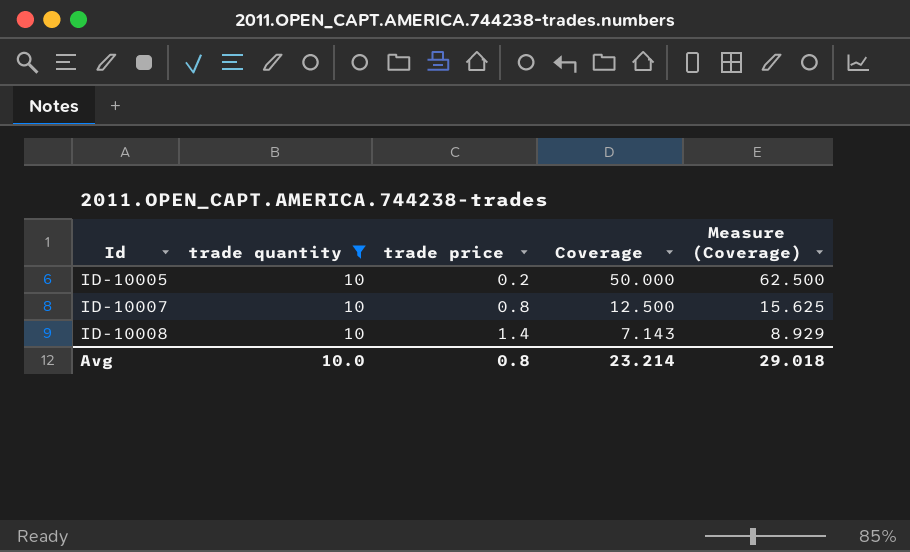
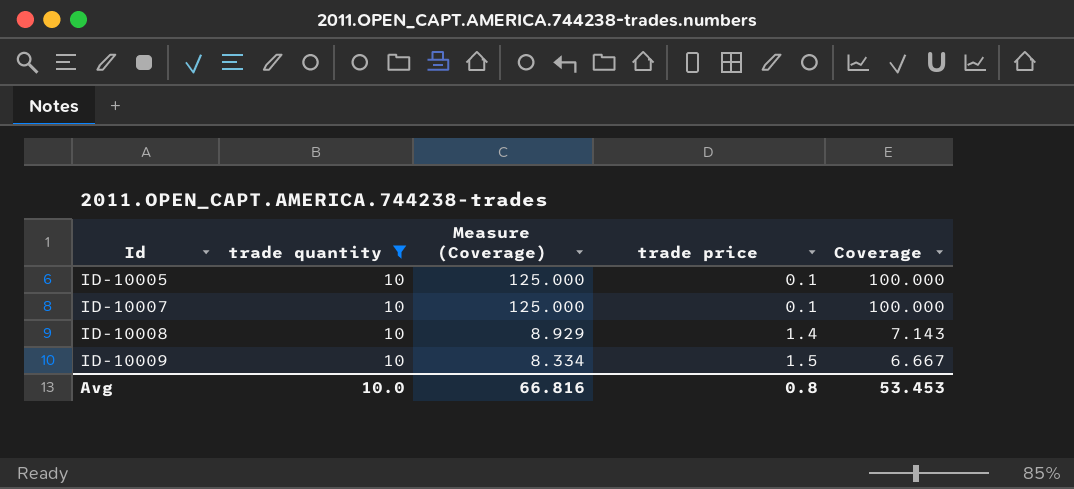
column Measure (Coverage) | position: 5 -> 3
ID-10005 | Measure (Coverage): 62.500 -> 125.000
ID-10005 | trade price: 0.2 -> 0.1
ID-10005 | Coverage: 50.000 -> 100.000
ID-10007 | Measure (Coverage): 15.625 -> 125.000
ID-10007 | trade price: 0.8 -> 0.1
ID-10007 | Coverage: 12.500 -> 100.000
row ID-10009: none -> 10 | 8.334 | 1.5 | 6.667
Avg | Measure (Coverage): 29.018 -> 66.816
Avg | Coverage: 23.214 -> 53.453

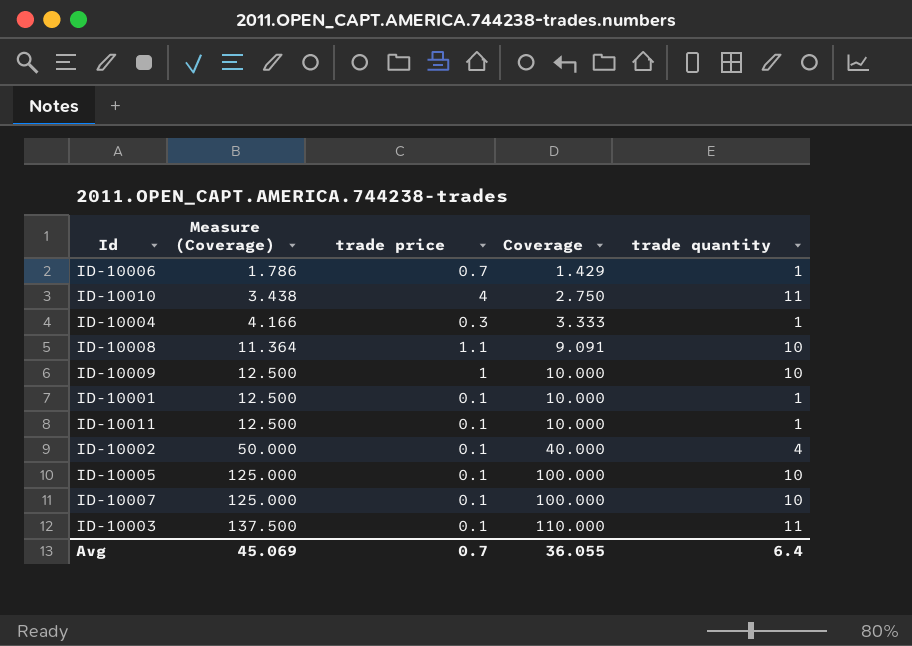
filter: trade quantity = 10 -> none
row order: Id ascending -> Measure (Coverage) ascending
column trade quantity | position: 2 -> 5
ID-10008 | Measure (Coverage): 8.929 -> 11.364
ID-10008 | trade price: 1.4 -> 1.1
ID-10008 | Coverage: 7.143 -> 9.091
ID-10009 | Measure (Coverage): 8.334 -> 12.500
ID-10009 | trade price: 1.5 -> 1
ID-10009 | Coverage: 6.667 -> 10.000
Avg | Measure (Coverage): 66.816 -> 45.069
Avg | trade price: 0.8 -> 0.7
Avg | Coverage: 53.453 -> 36.055
Avg | trade quantity: 10.0 -> 6.4

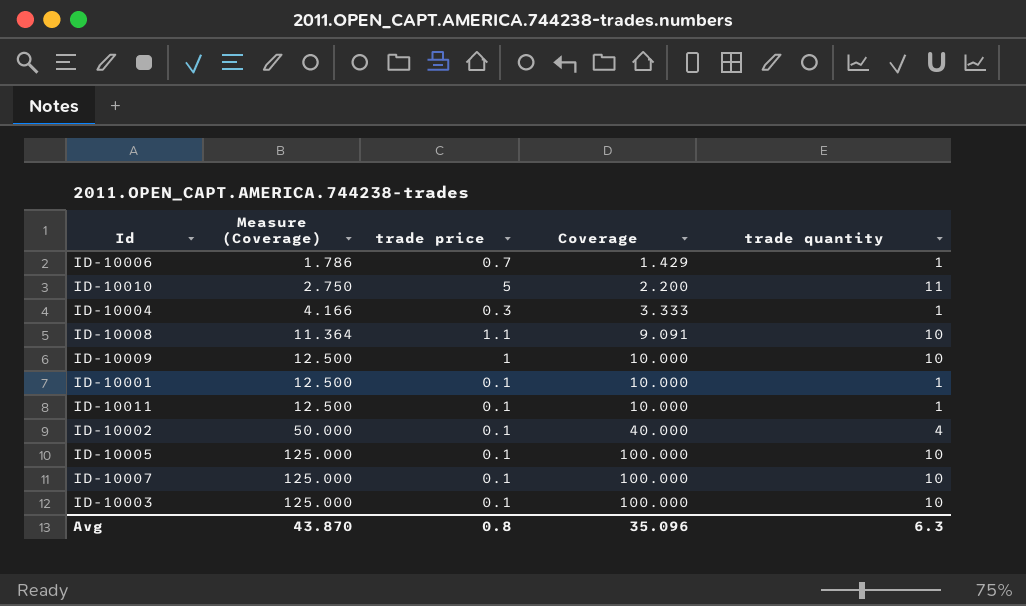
ID-10010 | Measure (Coverage): 3.438 -> 2.750
ID-10010 | trade price: 4 -> 5
ID-10010 | Coverage: 2.750 -> 2.200
ID-10003 | Measure (Coverage): 137.500 -> 125.000
ID-10003 | Coverage: 110.000 -> 100.000
ID-10003 | trade quantity: 11 -> 10
Avg | Measure (Coverage): 45.069 -> 43.870
Avg | trade price: 0.7 -> 0.8
Avg | Coverage: 36.055 -> 35.096
Avg | trade quantity: 6.4 -> 6.3

